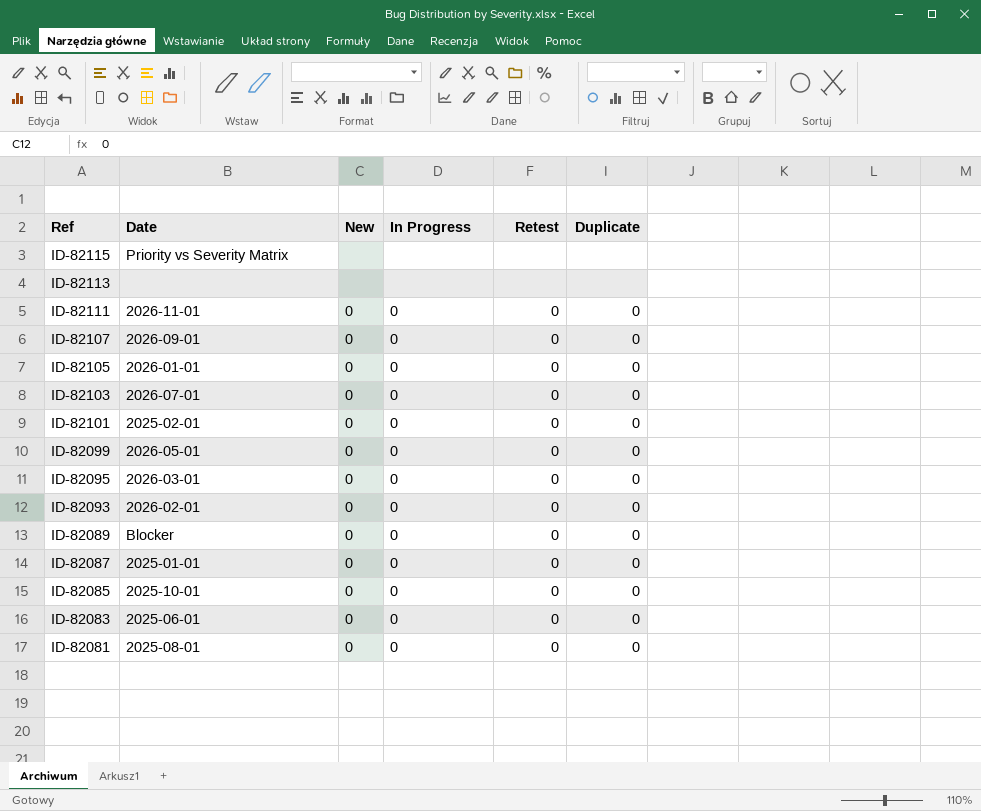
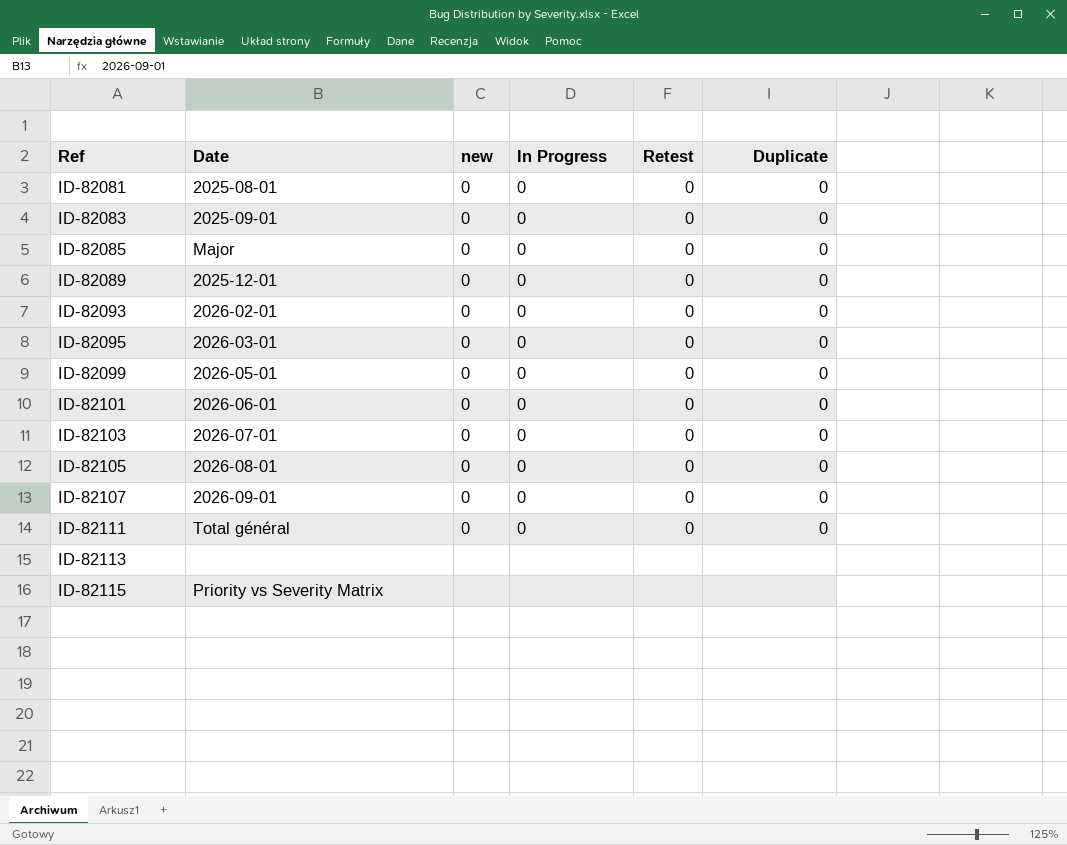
row order: Ref descending -> Ref ascending
column name: New -> new
row ID-82087: 2025-01-01 | 0 | 0 | 0 | 0 -> none
ID-82083 | Date: 2025-06-01 -> 2025-09-01
ID-82085 | Date: 2025-10-01 -> Major
ID-82089 | Date: Blocker -> 2025-12-01
ID-82101 | Date: 2025-02-01 -> 2026-06-01
ID-82105 | Date: 2026-01-01 -> 2026-08-01
ID-82111 | Date: 2026-11-01 -> Total général

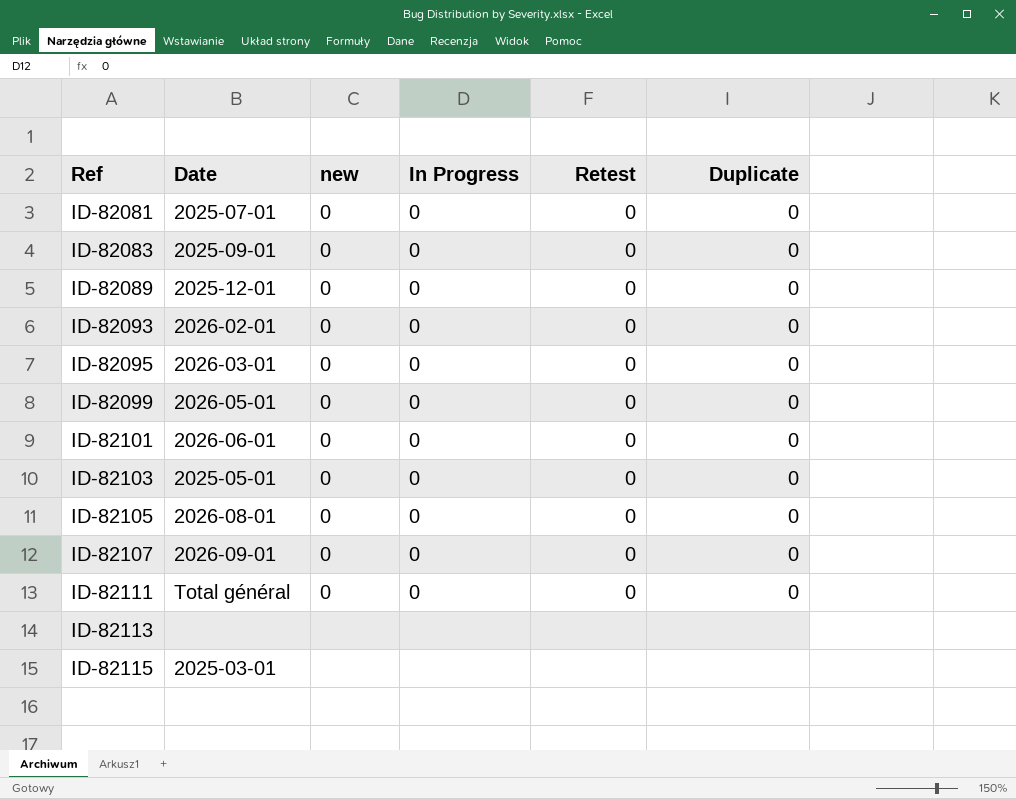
row ID-82085: Major | 0 | 0 | 0 | 0 -> none
ID-82081 | Date: 2025-08-01 -> 2025-07-01
ID-82103 | Date: 2026-07-01 -> 2025-05-01
ID-82115 | Date: Priority vs Severity Matrix -> 2025-03-01

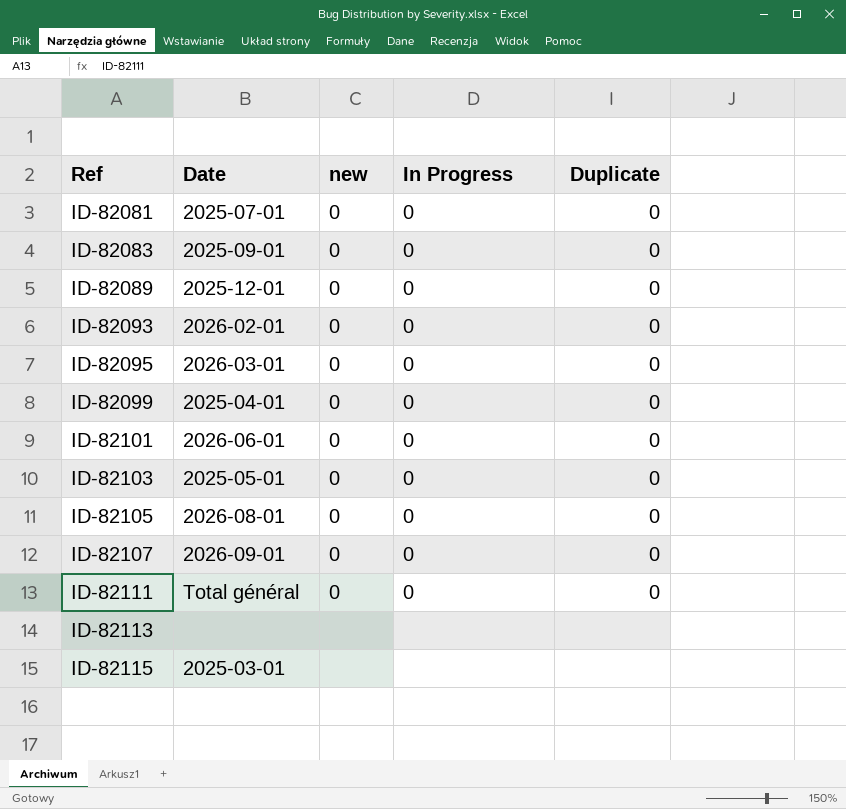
column Retest | position: 5 -> none
ID-82099 | Date: 2026-05-01 -> 2025-04-01

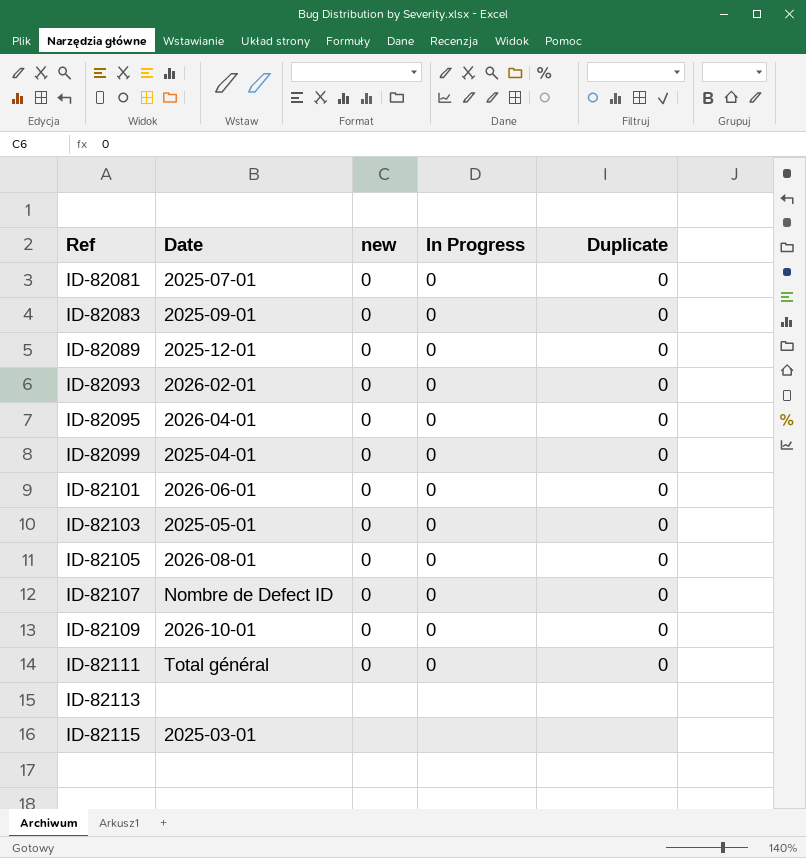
ID-82095 | Date: 2026-03-01 -> 2026-04-01
ID-82107 | Date: 2026-09-01 -> Nombre de Defect ID
row ID-82109: none -> 2026-10-01 | 0 | 0 | 0

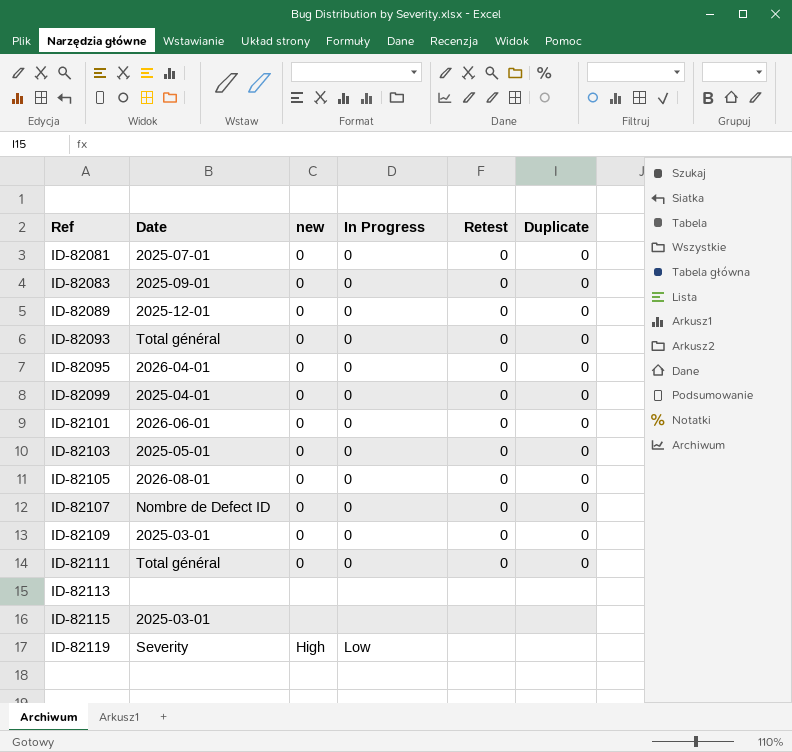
column Retest | position: none -> 5
ID-82093 | Date: 2026-02-01 -> Total général
ID-82109 | Date: 2026-10-01 -> 2025-03-01
row ID-82119: none -> Severity | High | Low | none | none

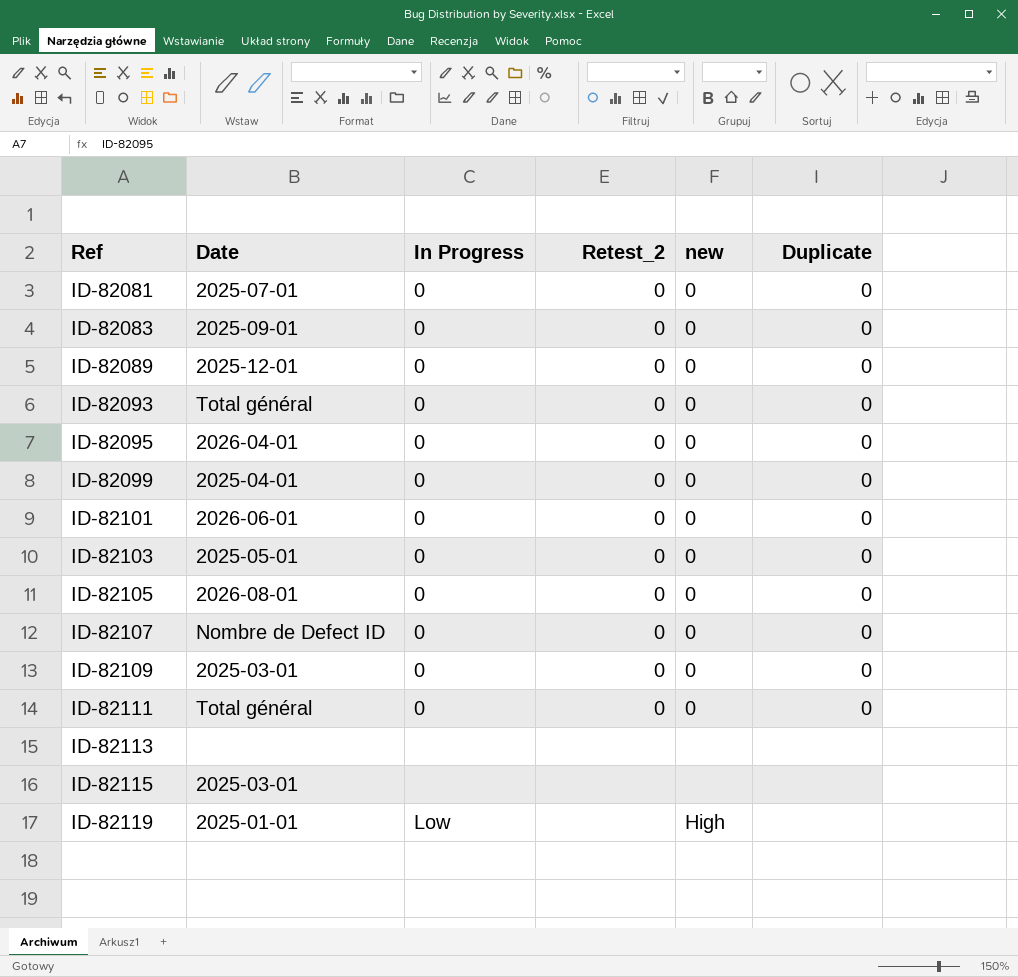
column name: Retest -> Retest_2
column new | position: 3 -> 5
ID-82119 | Date: Severity -> 2025-01-01

